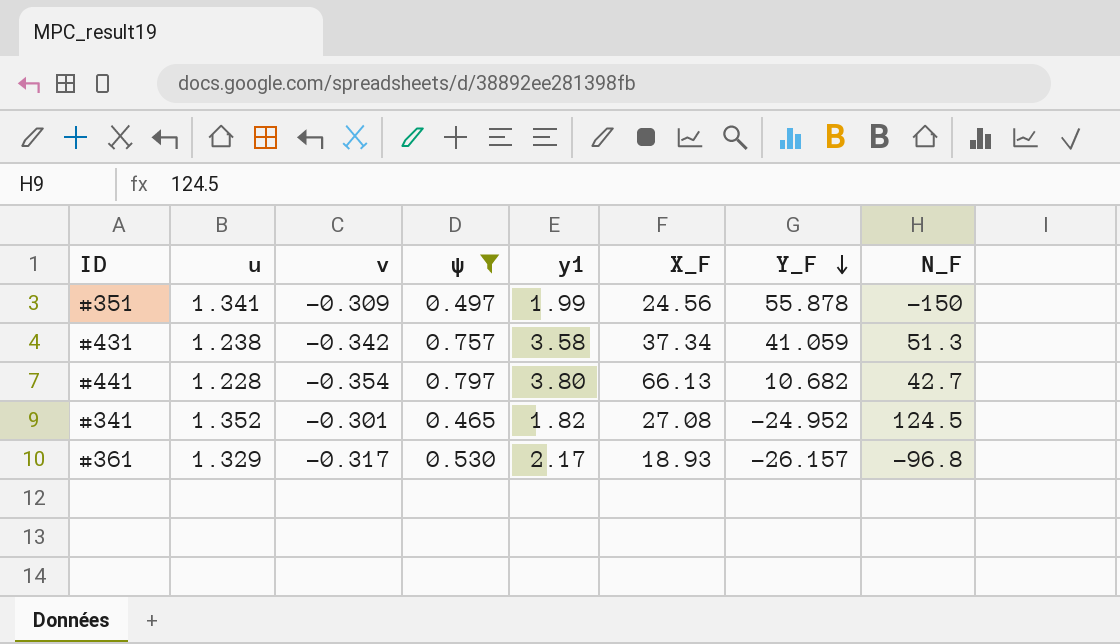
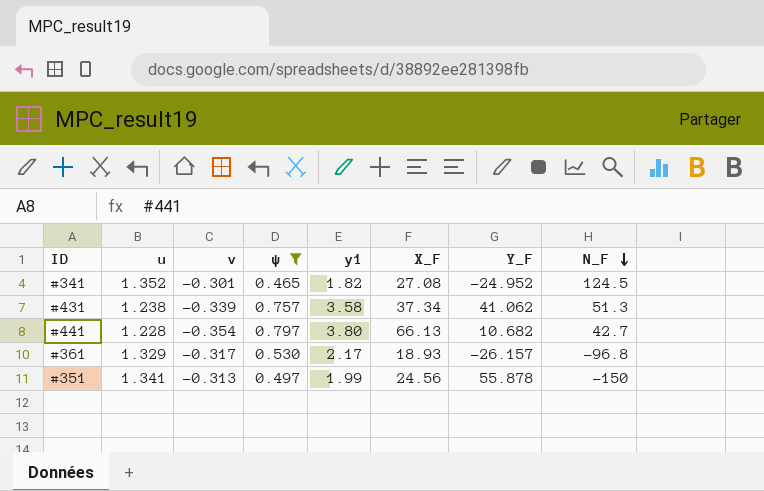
row order: Y_F descending -> N_F descending
#431 | v: -0.342 -> -0.339
#431 | Y_F: 41.059 -> 41.062
#351 | v: -0.309 -> -0.313

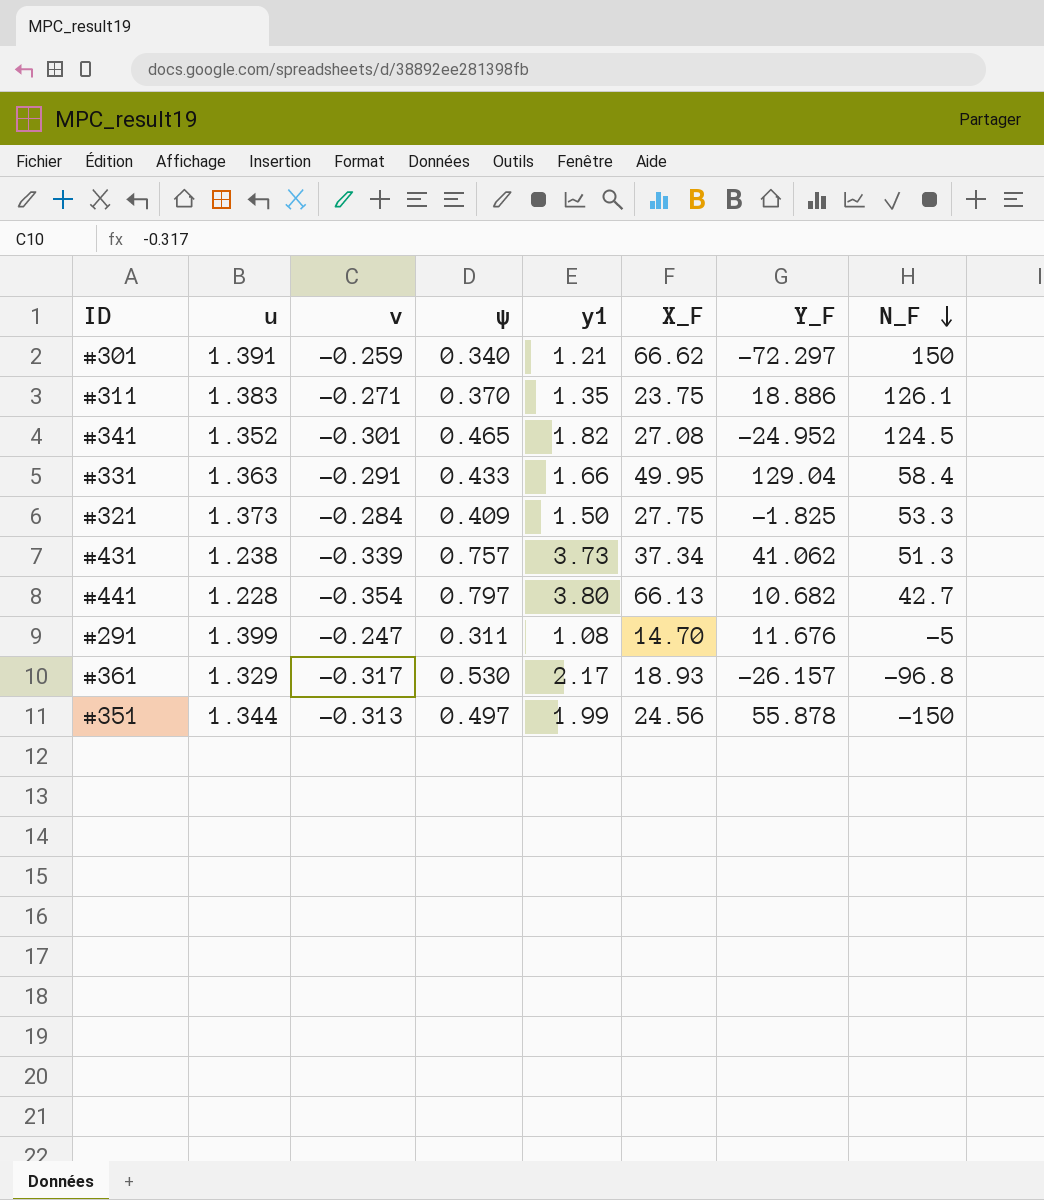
filter: ψ >= 0.465 -> none
#431 | y1: 3.58 -> 3.73
#351 | u: 1.341 -> 1.344

